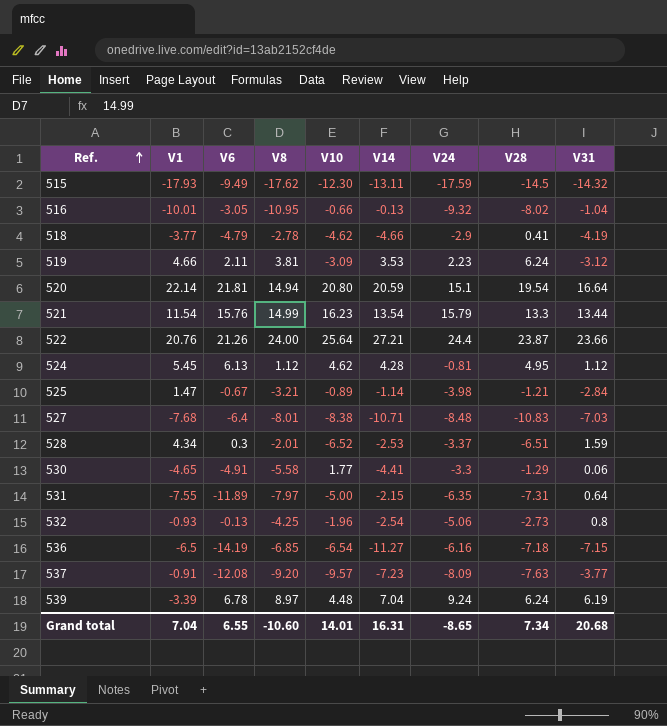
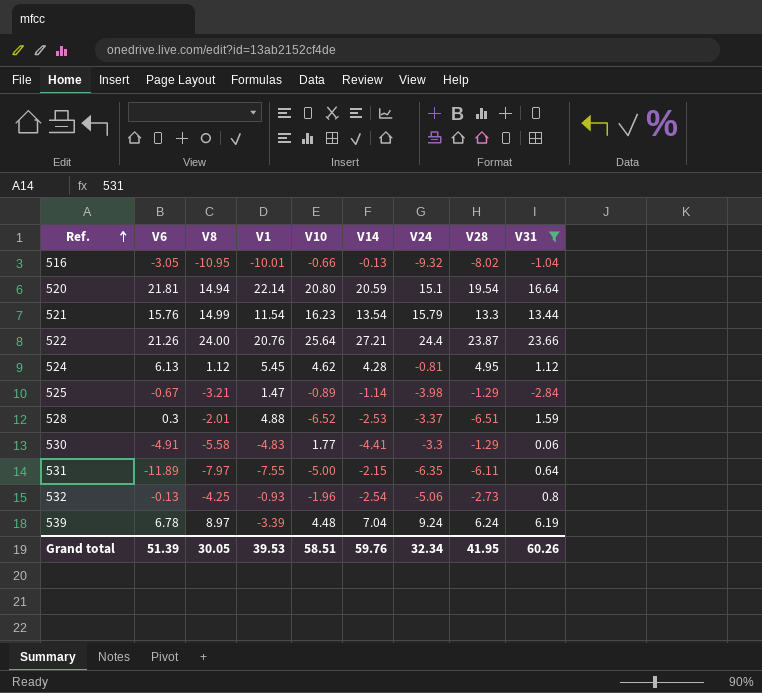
filter: none -> V31 >= -2.84
column V1 | position: 2 -> 4
525 | V28: -1.21 -> -1.29
528 | V1: 4.34 -> 4.88
530 | V1: -4.65 -> -4.83
531 | V28: -7.31 -> -6.11
Grand total | V6: 6.55 -> 51.39
Grand total | V8: -10.60 -> 30.05
Grand total | V1: 7.04 -> 39.53
Grand total | V10: 14.01 -> 58.51
Grand total | V14: 16.31 -> 59.76
Grand total | V24: -8.65 -> 32.34
Grand total | V28: 7.34 -> 41.95
Grand total | V31: 20.68 -> 60.26

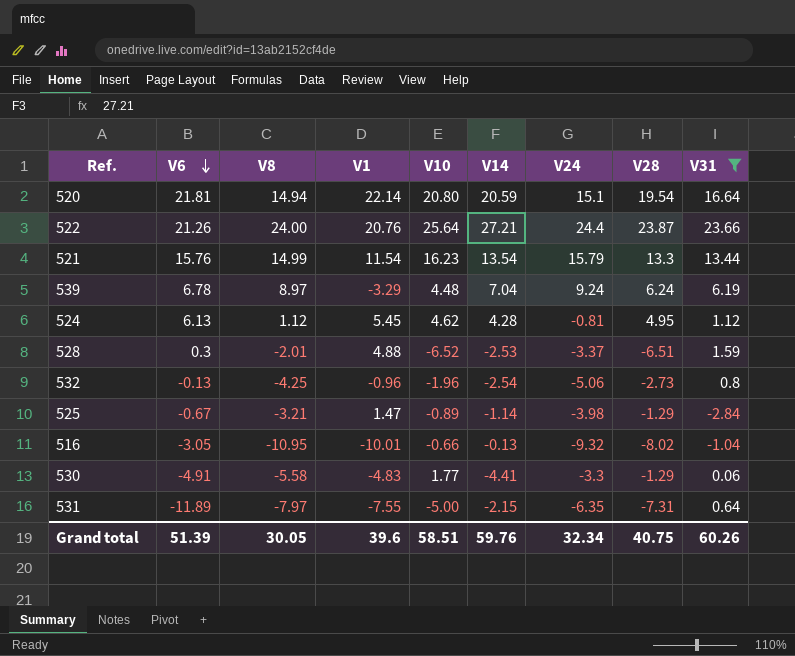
row order: Ref. ascending -> V6 descending
539 | V1: -3.39 -> -3.29
532 | V1: -0.93 -> -0.96
531 | V28: -6.11 -> -7.31
Grand total | V1: 39.53 -> 39.6
Grand total | V28: 41.95 -> 40.75

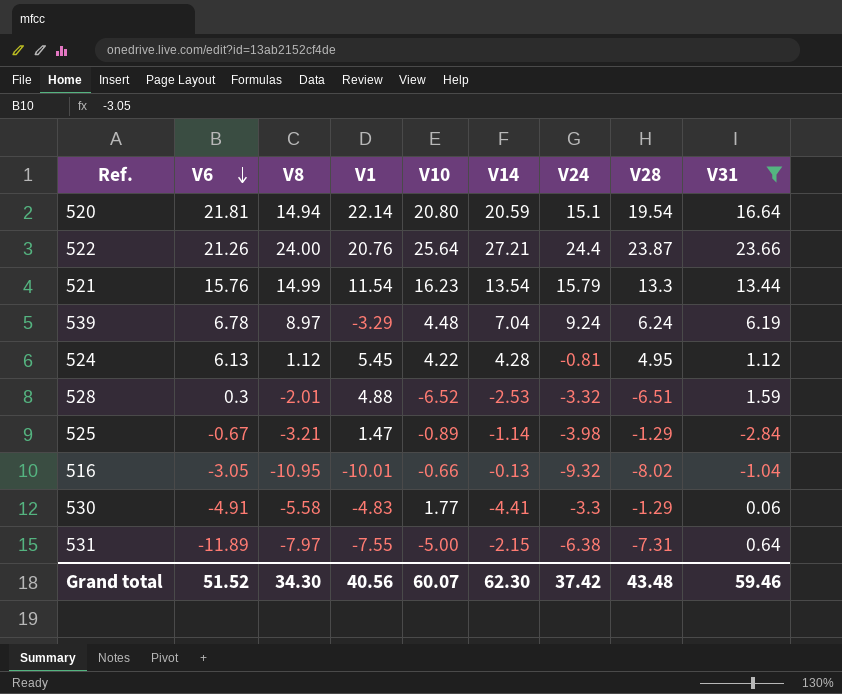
row 532: -0.13 | -4.25 | -0.96 | -1.96 | -2.54 | -5.06 | -2.73 | 0.8 -> none
524 | V10: 4.62 -> 4.22
528 | V24: -3.37 -> -3.32
531 | V24: -6.35 -> -6.38
Grand total | V6: 51.39 -> 51.52
Grand total | V8: 30.05 -> 34.30
Grand total | V1: 39.6 -> 40.56
Grand total | V10: 58.51 -> 60.07
Grand total | V14: 59.76 -> 62.30
Grand total | V24: 32.34 -> 37.42
Grand total | V28: 40.75 -> 43.48
Grand total | V31: 60.26 -> 59.46

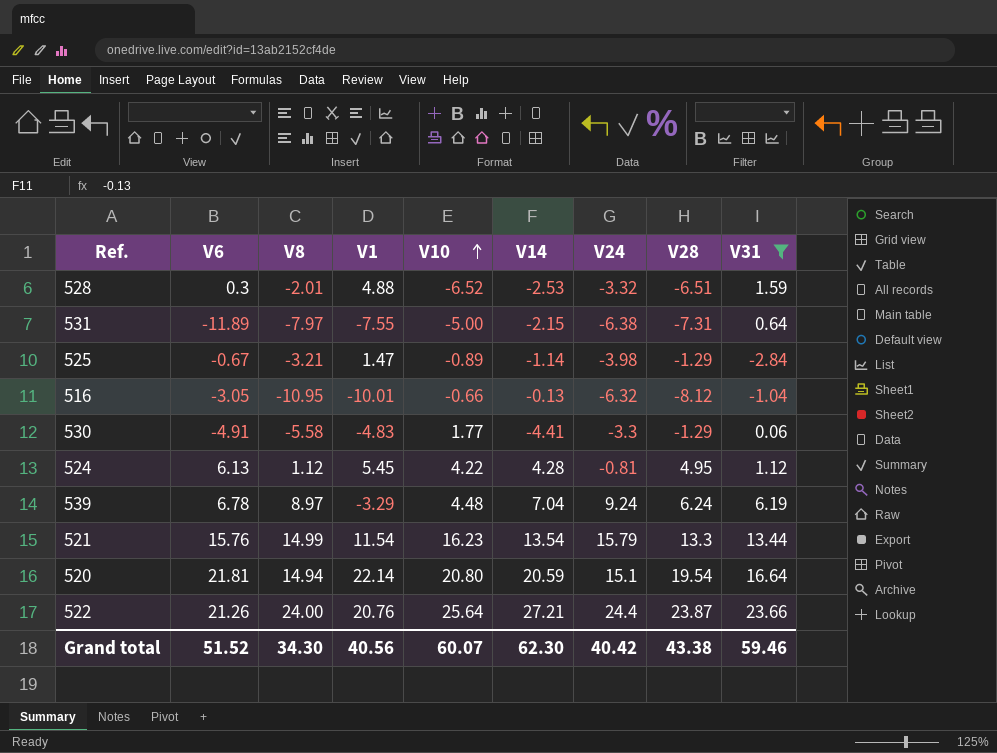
row order: V6 descending -> V10 ascending
516 | V24: -9.32 -> -6.32
516 | V28: -8.02 -> -8.12
Grand total | V24: 37.42 -> 40.42
Grand total | V28: 43.48 -> 43.38

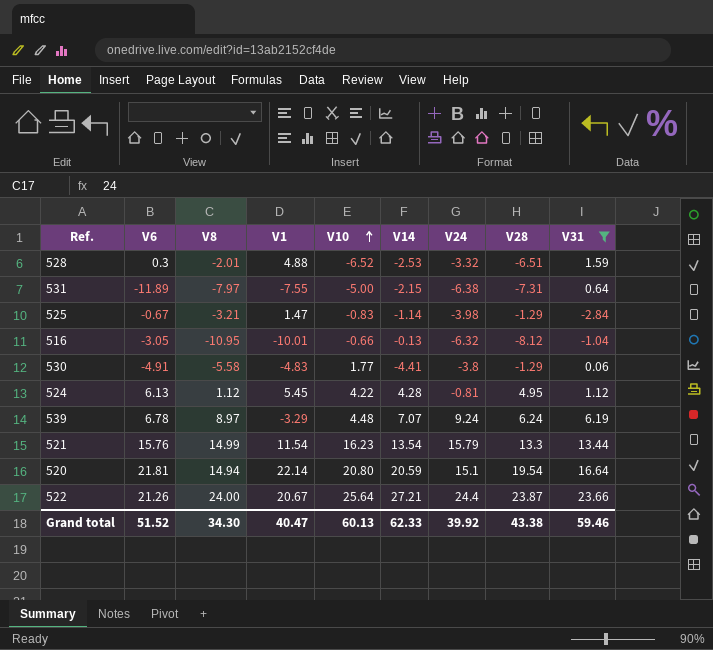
525 | V10: -0.89 -> -0.83
530 | V24: -3.3 -> -3.8
539 | V14: 7.04 -> 7.07
522 | V1: 20.76 -> 20.67
Grand total | V1: 40.56 -> 40.47
Grand total | V10: 60.07 -> 60.13
Grand total | V14: 62.30 -> 62.33
Grand total | V24: 40.42 -> 39.92

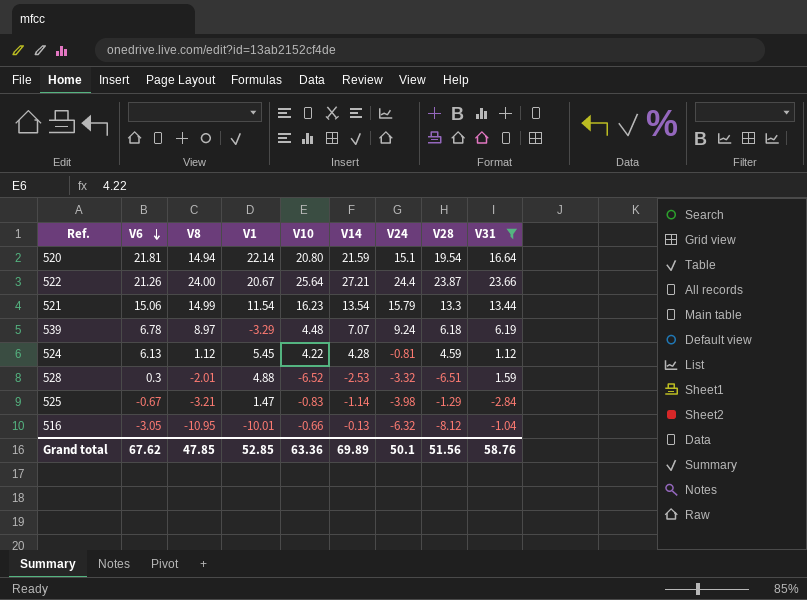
row order: V10 ascending -> V6 descending
row 531: -11.89 | -7.97 | -7.55 | -5.00 | -2.15 | -6.38 | -7.31 | 0.64 -> none
row 530: -4.91 | -5.58 | -4.83 | 1.77 | -4.41 | -3.8 | -1.29 | 0.06 -> none
520 | V14: 20.59 -> 21.59
521 | V6: 15.76 -> 15.06
539 | V28: 6.24 -> 6.18
524 | V28: 4.95 -> 4.59
Grand total | V6: 51.52 -> 67.62
Grand total | V8: 34.30 -> 47.85
Grand total | V1: 40.47 -> 52.85
Grand total | V10: 60.13 -> 63.36
Grand total | V14: 62.33 -> 69.89
Grand total | V24: 39.92 -> 50.1
Grand total | V28: 43.38 -> 51.56
Grand total | V31: 59.46 -> 58.76

